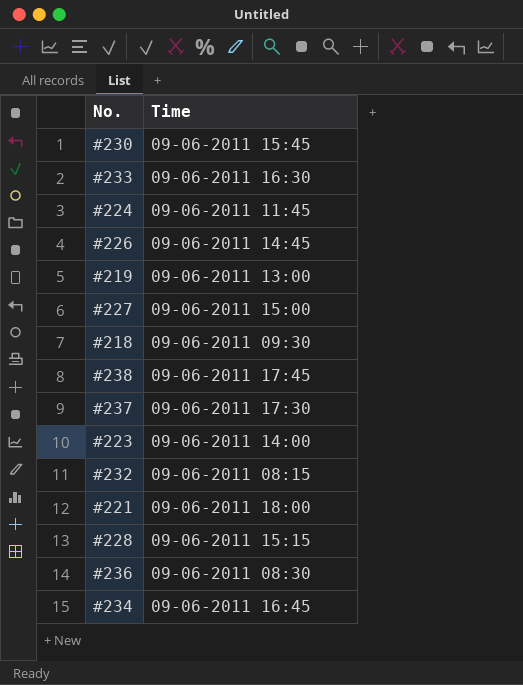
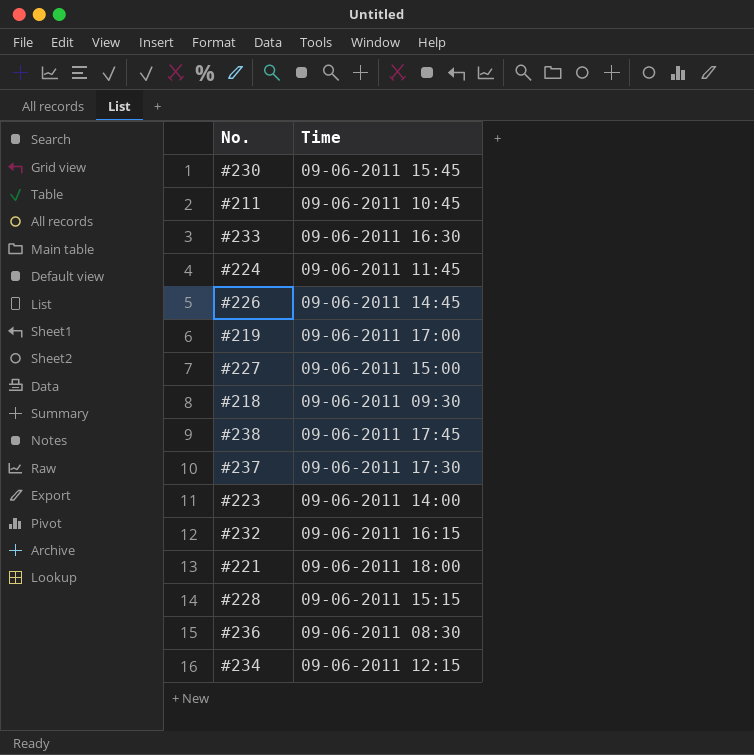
row #211: none -> 09-06-2011 10:45
#219 | Time: 09-06-2011 13:00 -> 09-06-2011 17:00
#232 | Time: 09-06-2011 08:15 -> 09-06-2011 16:15
#234 | Time: 09-06-2011 16:45 -> 09-06-2011 12:15

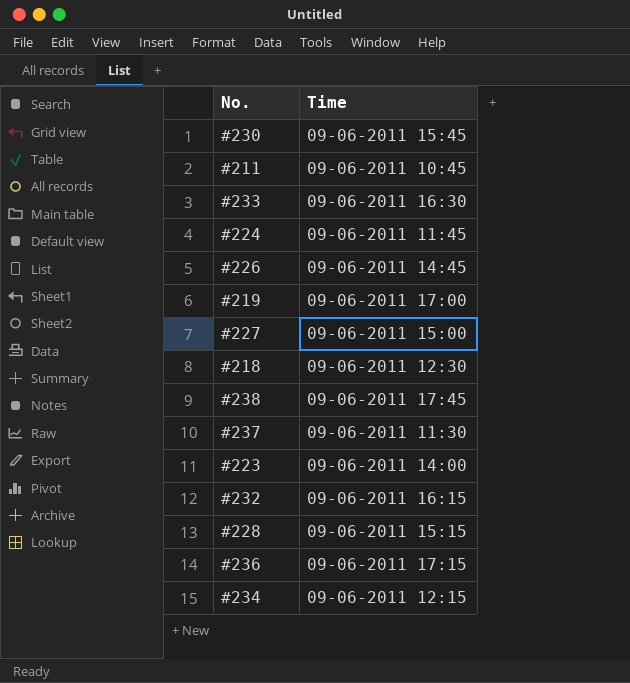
row #221: 09-06-2011 18:00 -> none
#218 | Time: 09-06-2011 09:30 -> 09-06-2011 12:30
#237 | Time: 09-06-2011 17:30 -> 09-06-2011 11:30
#236 | Time: 09-06-2011 08:30 -> 09-06-2011 17:15

